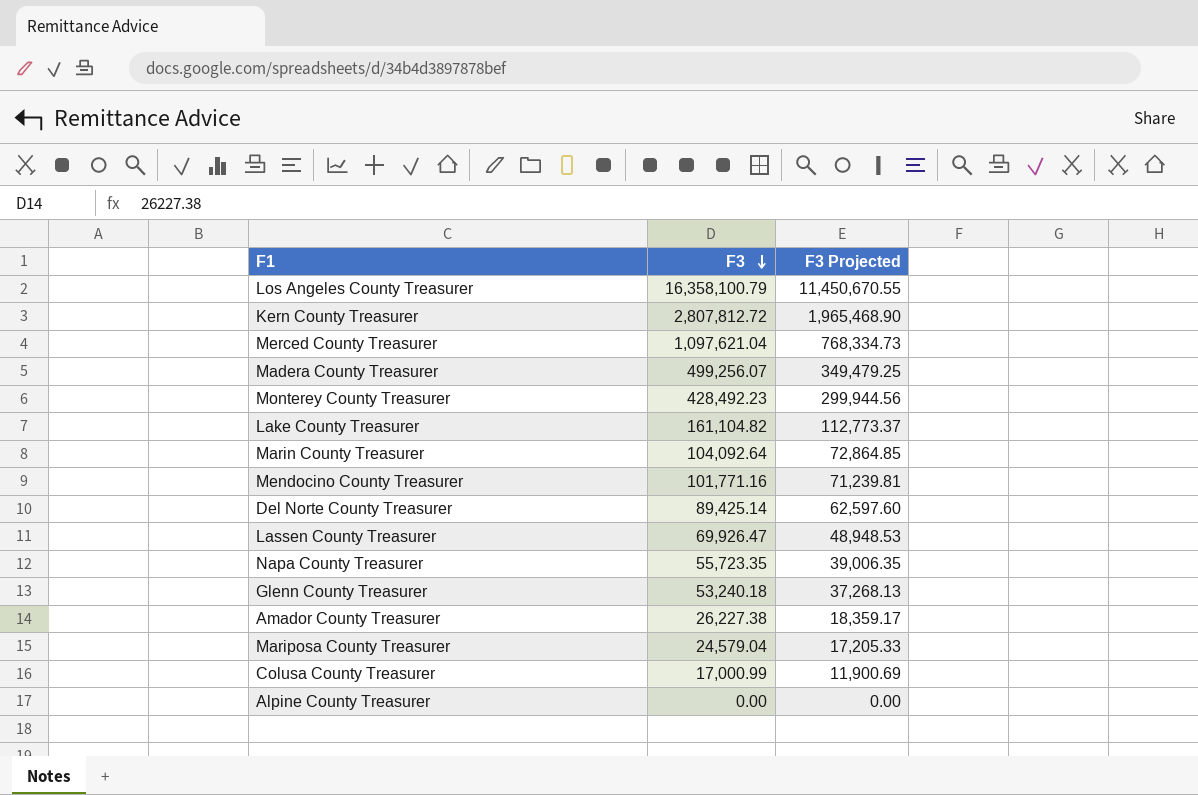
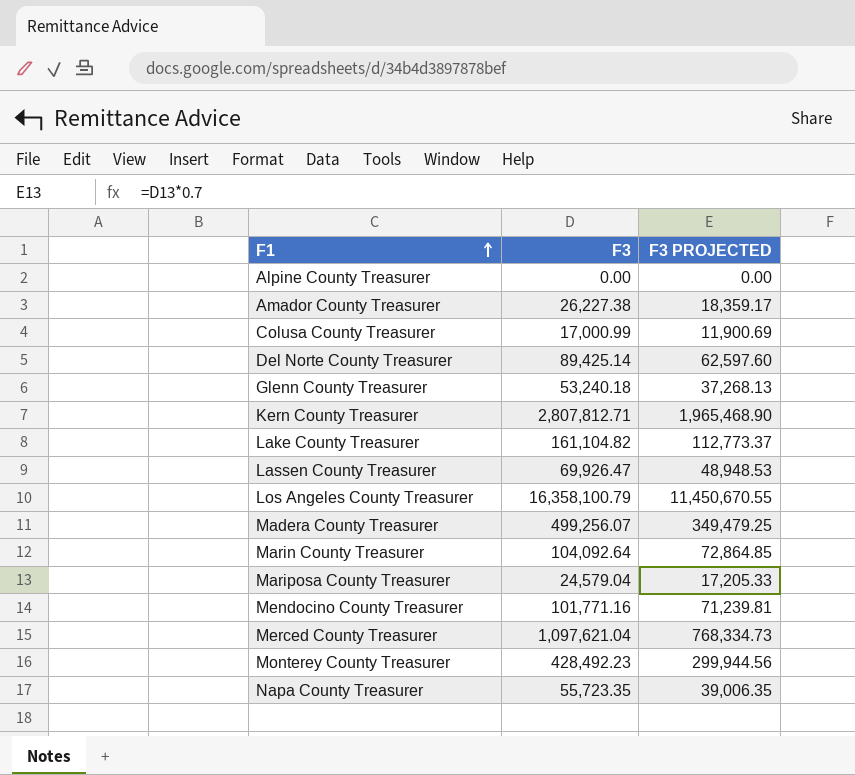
row order: F3 descending -> F1 ascending
column name: F3 Projected -> F3 PROJECTED
Kern County Treasurer | F3: 2,807,812.72 -> 2,807,812.71

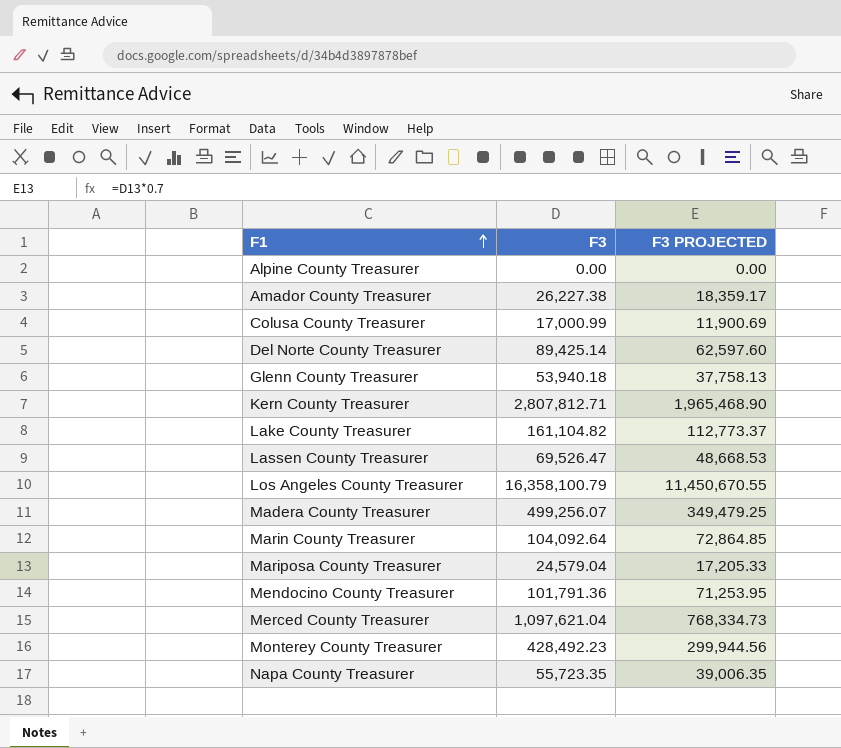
Glenn County Treasurer | F3: 53,240.18 -> 53,940.18
Glenn County Treasurer | F3 PROJECTED: 37,268.13 -> 37,758.13
Lassen County Treasurer | F3: 69,926.47 -> 69,526.47
Lassen County Treasurer | F3 PROJECTED: 48,948.53 -> 48,668.53
Mendocino County Treasurer | F3: 101,771.16 -> 101,791.36
Mendocino County Treasurer | F3 PROJECTED: 71,239.81 -> 71,253.95

